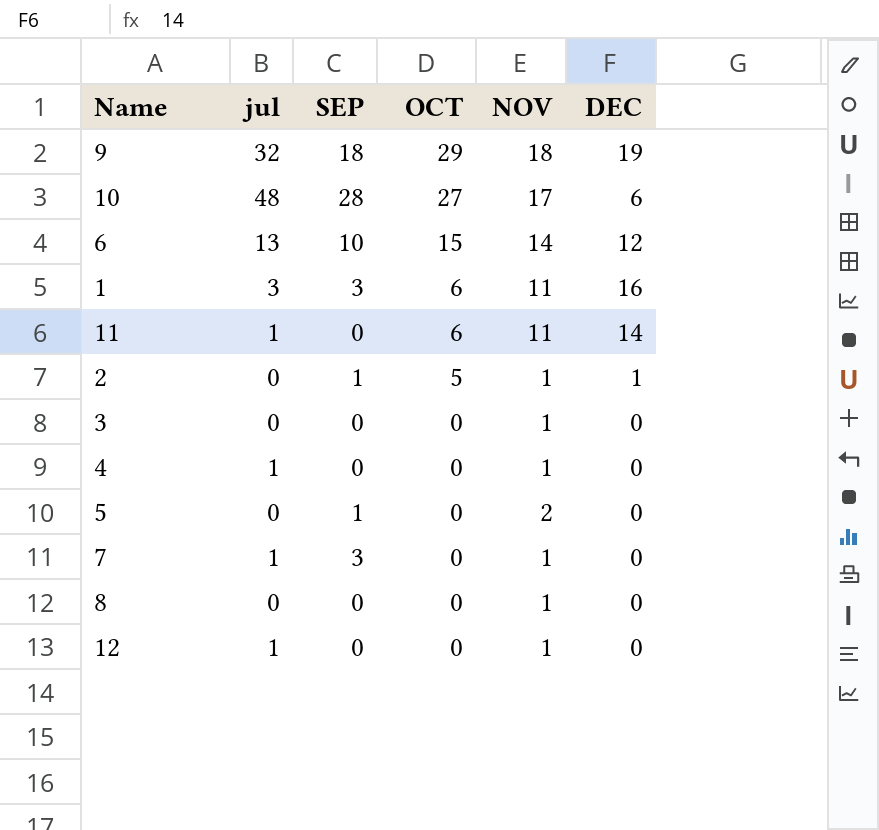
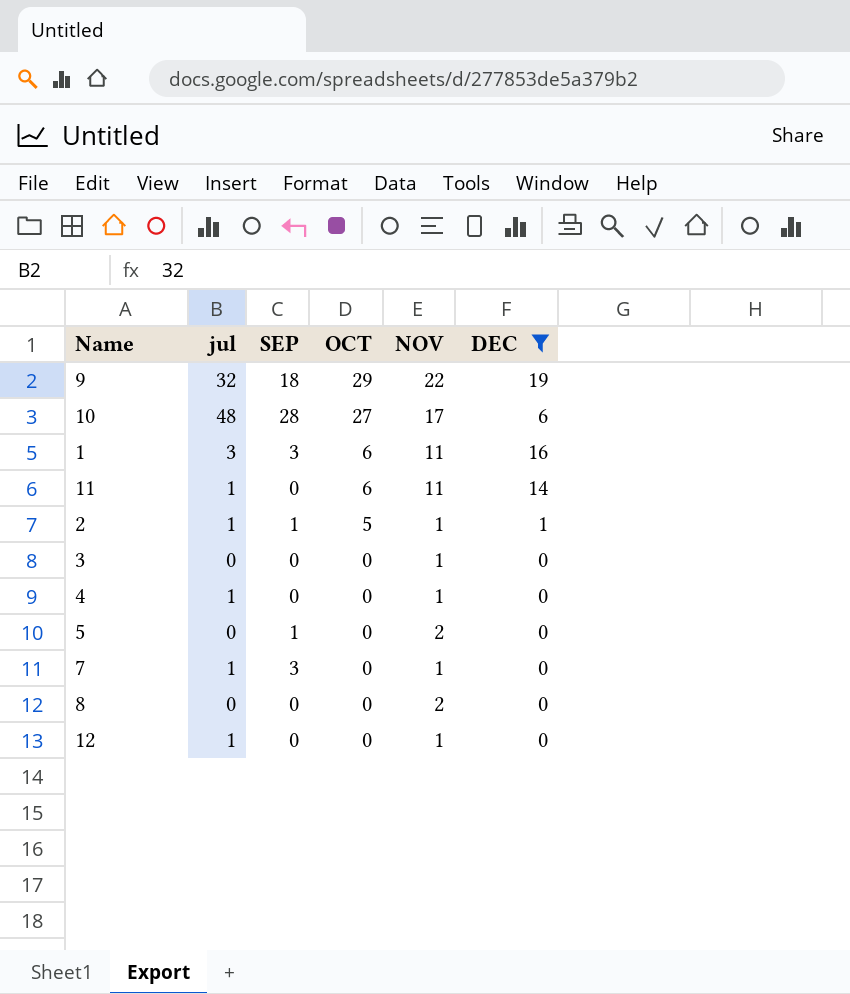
filter: none -> DEC != 12
9 | NOV: 18 -> 22
2 | jul: 0 -> 1
8 | NOV: 1 -> 2

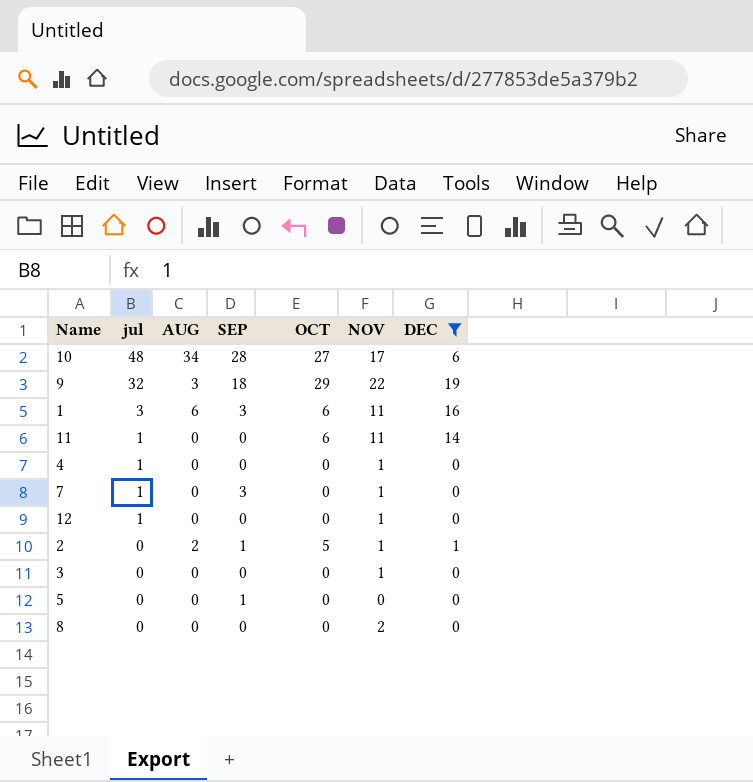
row order: OCT descending -> jul descending
column AUG | position: none -> 3
2 | jul: 1 -> 0
5 | NOV: 2 -> 0

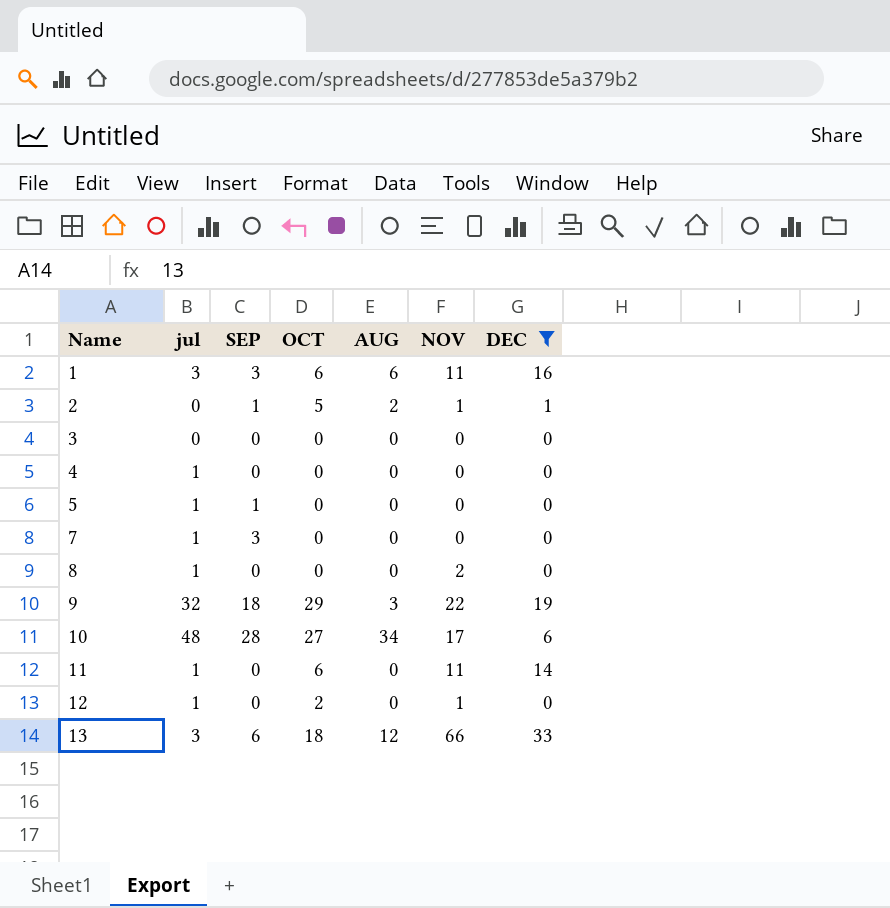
row order: jul descending -> Name ascending
column AUG | position: 3 -> 5
3 | NOV: 1 -> 0
4 | NOV: 1 -> 0
5 | jul: 0 -> 1
7 | NOV: 1 -> 0
8 | jul: 0 -> 1
12 | OCT: 0 -> 2
row 13: none -> 3 | 6 | 18 | 12 | 66 | 33

